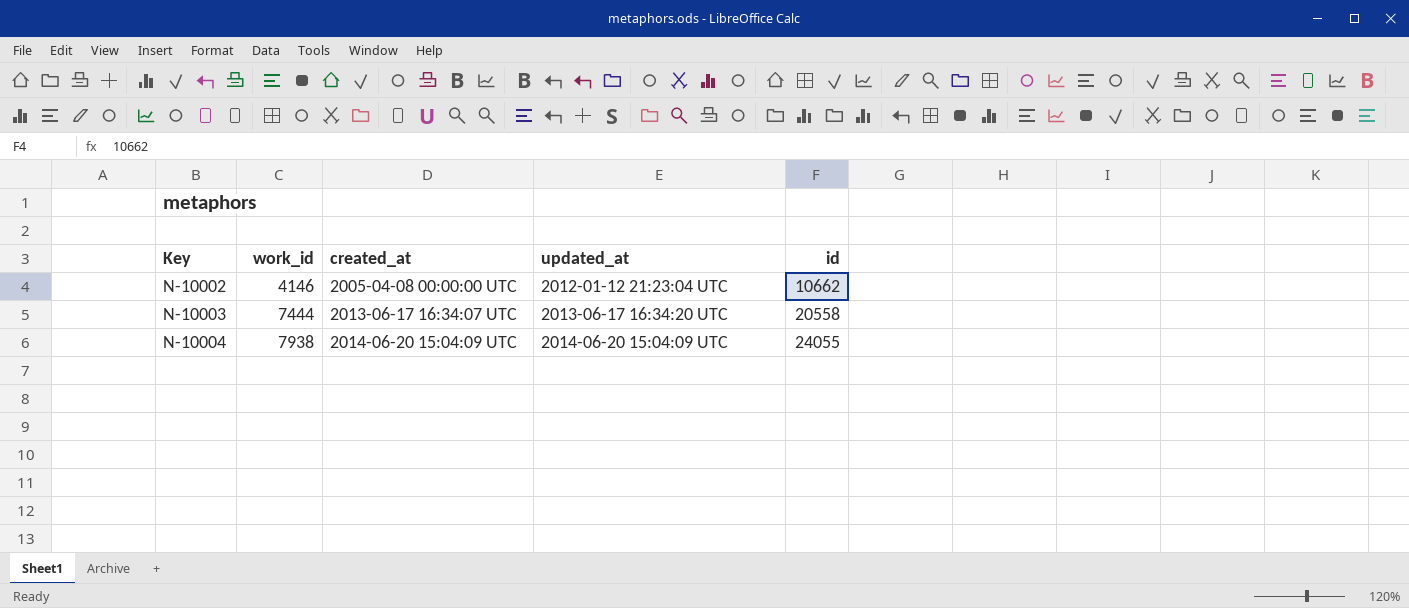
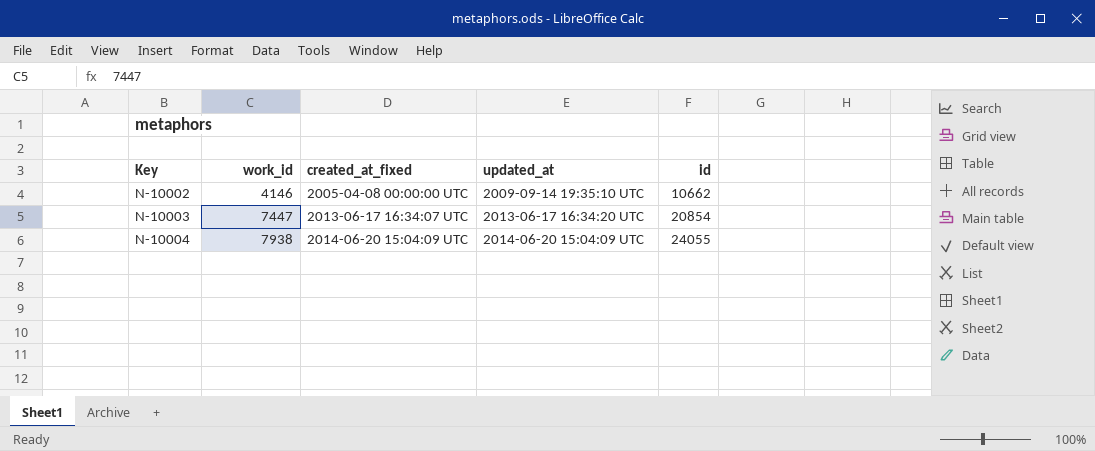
column name: created_at -> created_at_fixed
N-10002 | updated_at: 2012-01-12 21:23:04 UTC -> 2009-09-14 19:35:10 UTC
N-10003 | work_id: 7444 -> 7447
N-10003 | id: 20558 -> 20854

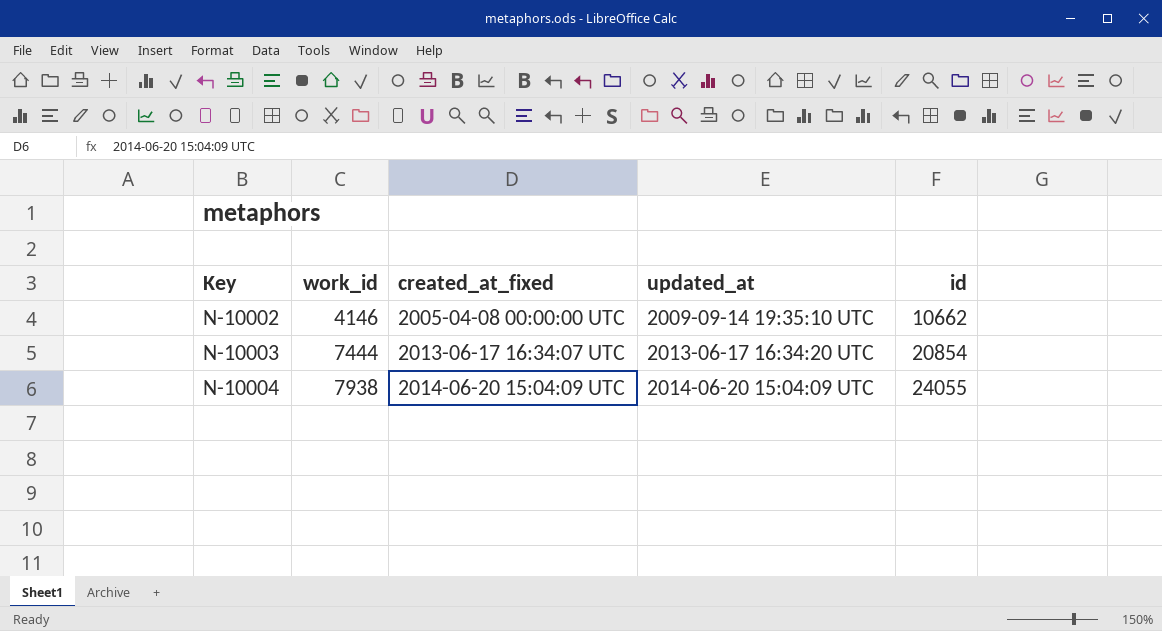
N-10003 | work_id: 7447 -> 7444

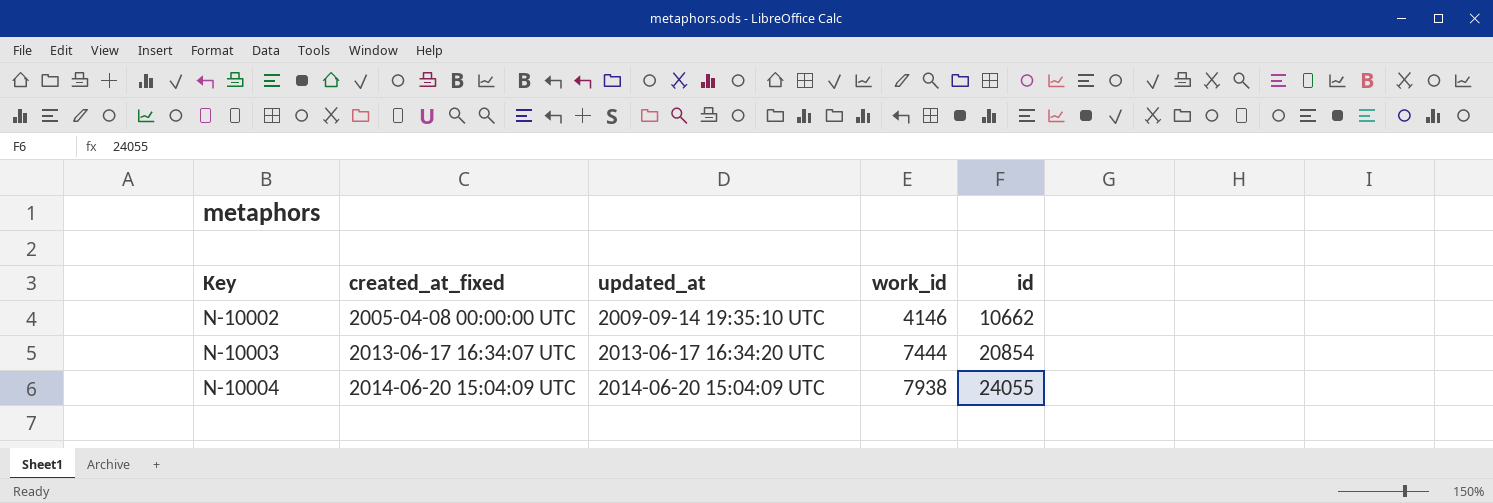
column work_id | position: 2 -> 4

